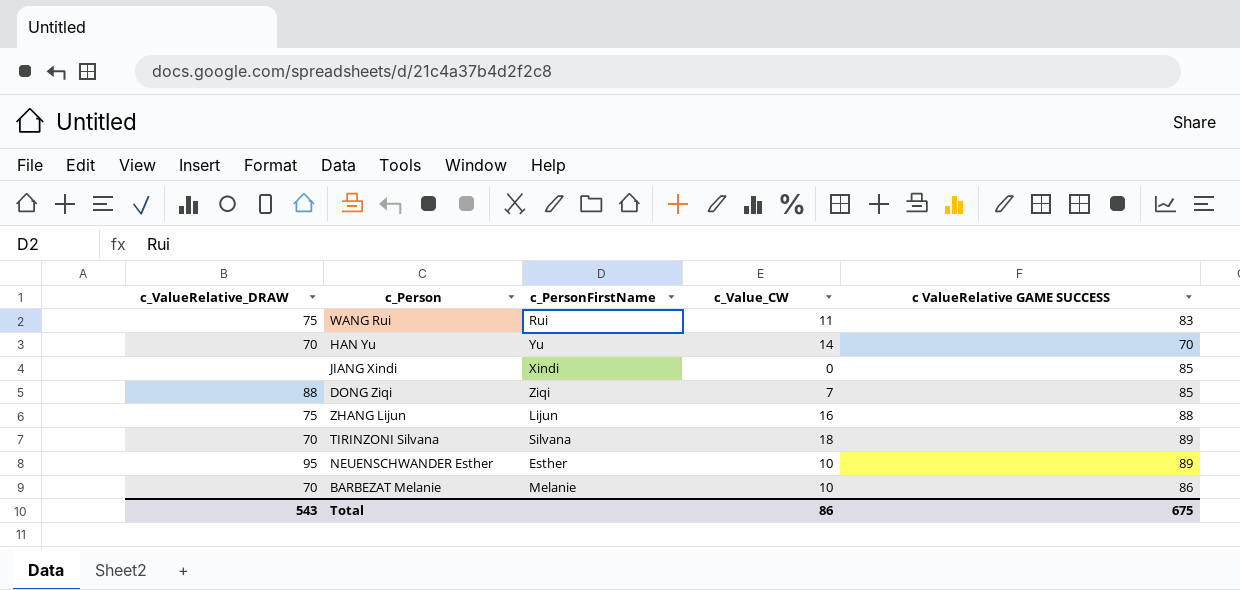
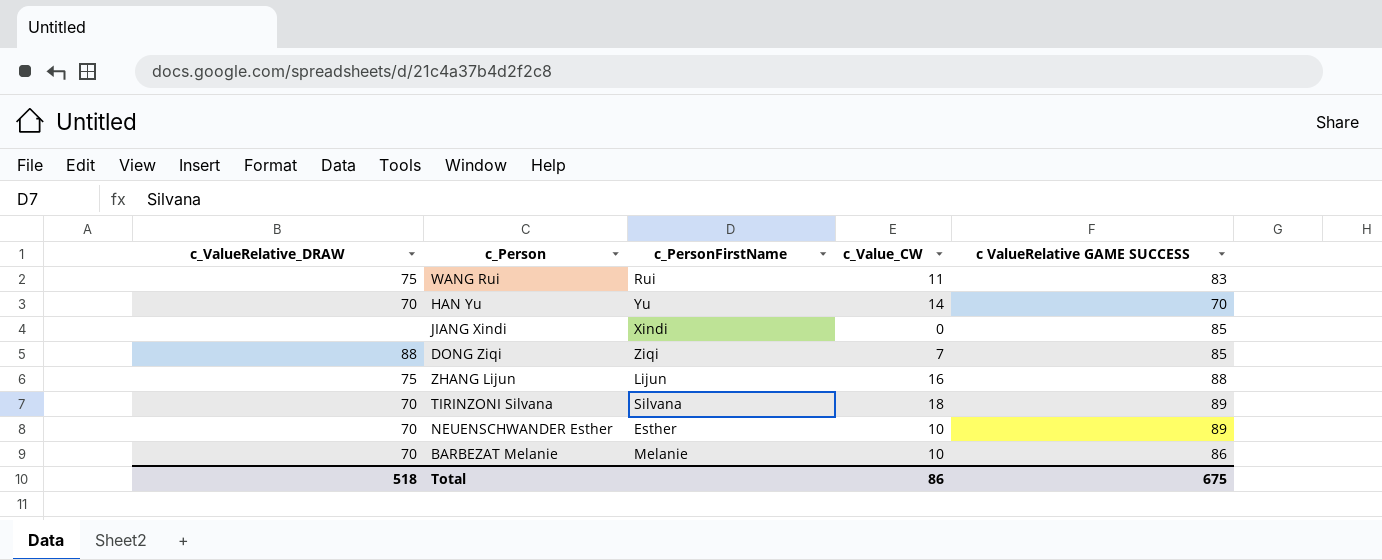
NEUENSCHWANDER Esther | c_ValueRelative_DRAW: 95 -> 70
Total | c_ValueRelative_DRAW: 543 -> 518

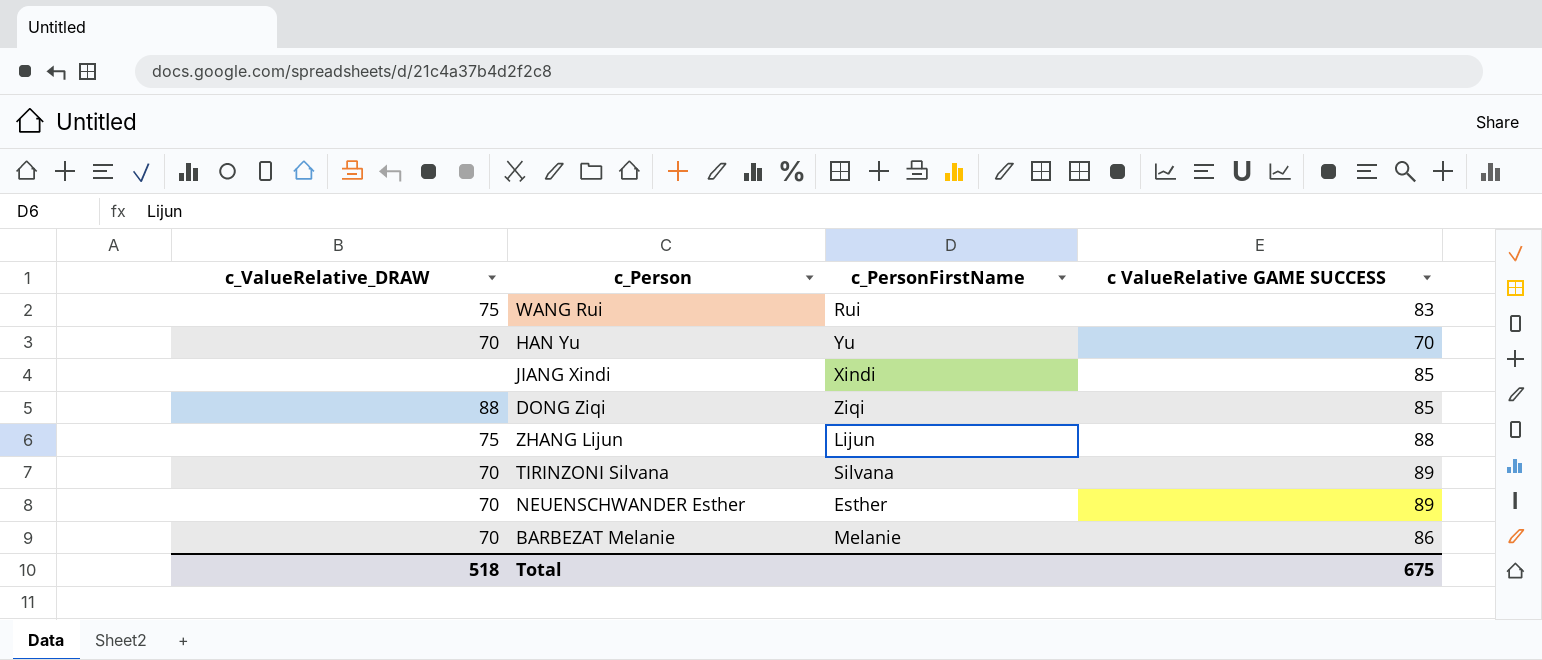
column c_Value_CW | position: 4 -> none

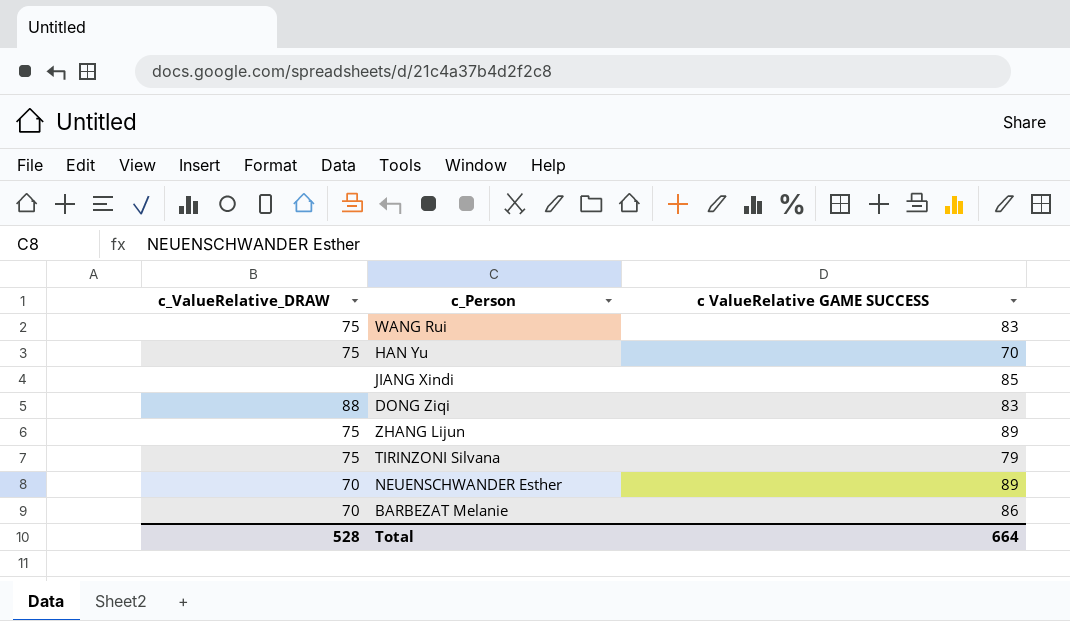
column c_PersonFirstName | position: 3 -> none
HAN Yu | c_ValueRelative_DRAW: 70 -> 75
DONG Ziqi | c ValueRelative GAME SUCCESS: 85 -> 83
ZHANG Lijun | c ValueRelative GAME SUCCESS: 88 -> 89
TIRINZONI Silvana | c_ValueRelative_DRAW: 70 -> 75
TIRINZONI Silvana | c ValueRelative GAME SUCCESS: 89 -> 79
Total | c_ValueRelative_DRAW: 518 -> 528
Total | c ValueRelative GAME SUCCESS: 675 -> 664

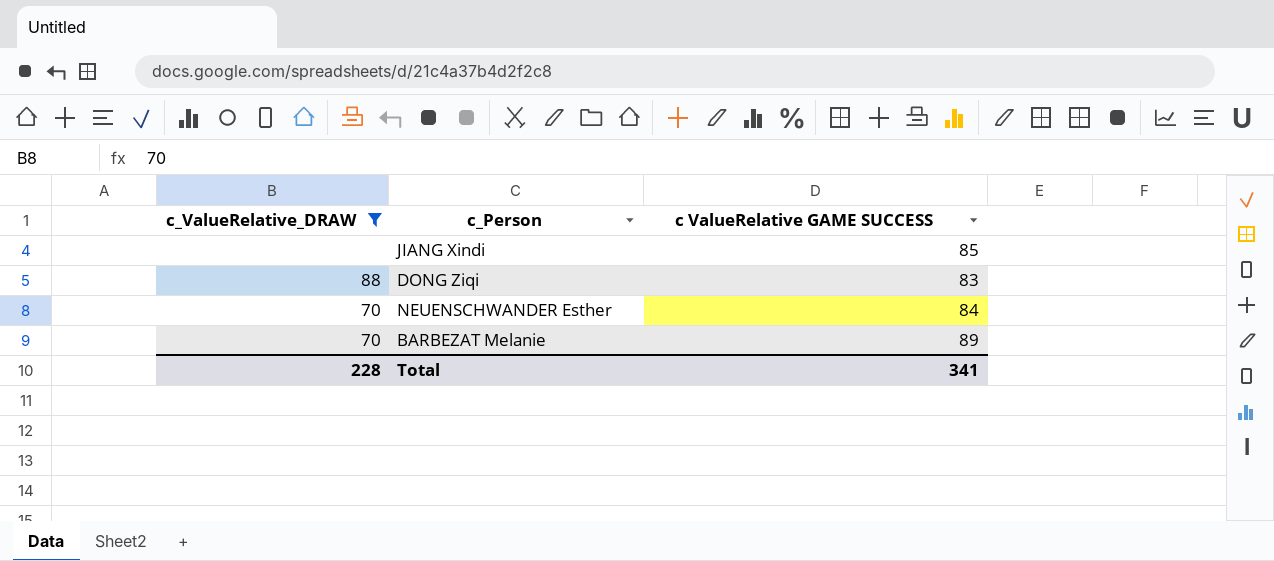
filter: none -> c_ValueRelative_DRAW != 75
NEUENSCHWANDER Esther | c ValueRelative GAME SUCCESS: 89 -> 84
BARBEZAT Melanie | c ValueRelative GAME SUCCESS: 86 -> 89
Total | c_ValueRelative_DRAW: 528 -> 228
Total | c ValueRelative GAME SUCCESS: 664 -> 341

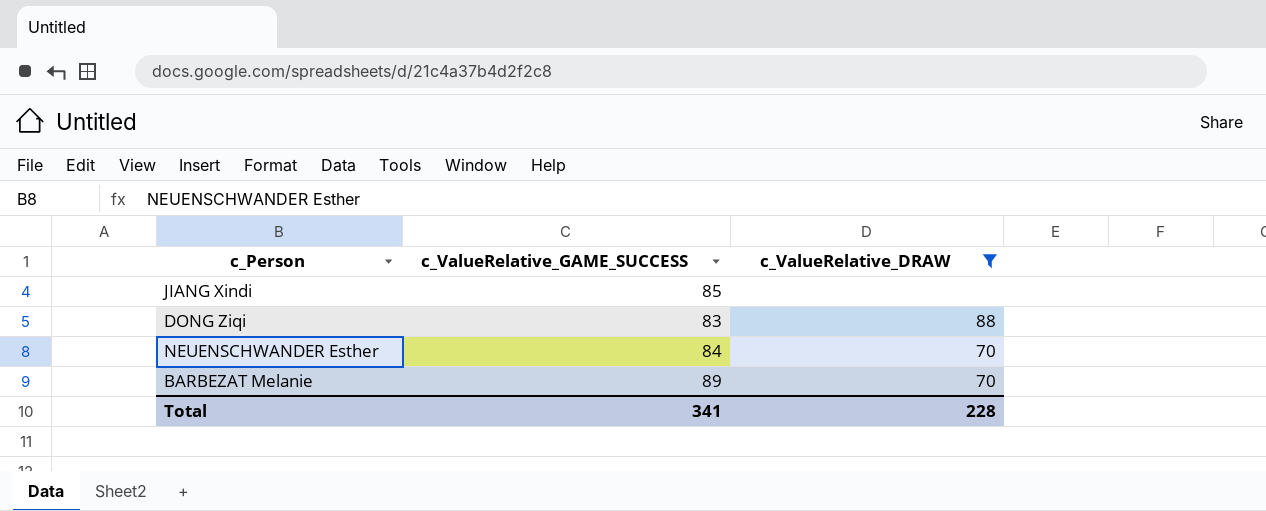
column name: c ValueRelative GAME SUCCESS -> c_ValueRelative_GAME_SUCCESS
column c_ValueRelative_DRAW | position: 1 -> 3

